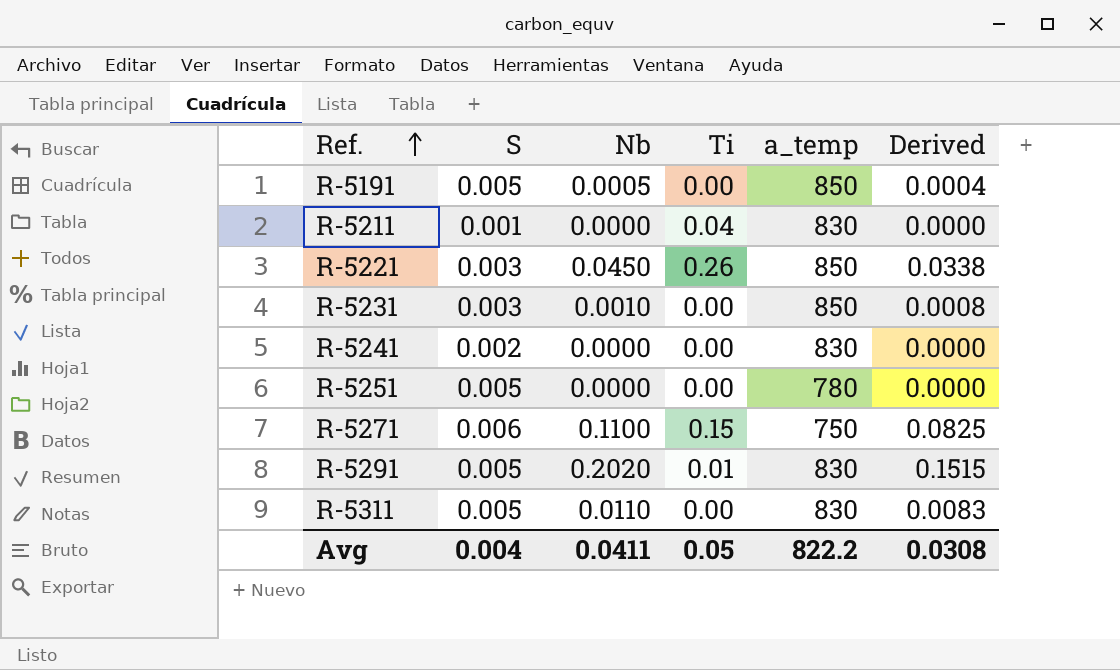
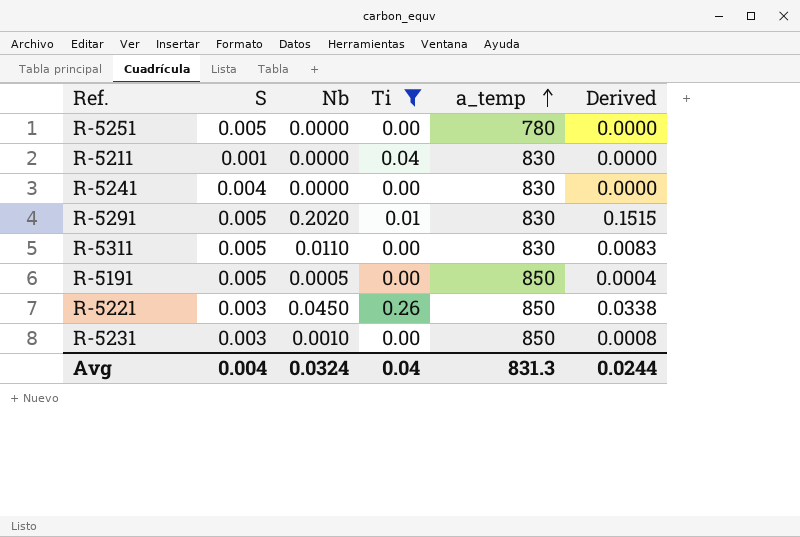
filter: none -> Ti != 0.15
row order: Ref. ascending -> a_temp ascending
R-5241 | S: 0.002 -> 0.004
Avg | Nb: 0.0411 -> 0.0324
Avg | Ti: 0.05 -> 0.04
Avg | a_temp: 822.2 -> 831.3
Avg | Derived: 0.0308 -> 0.0244

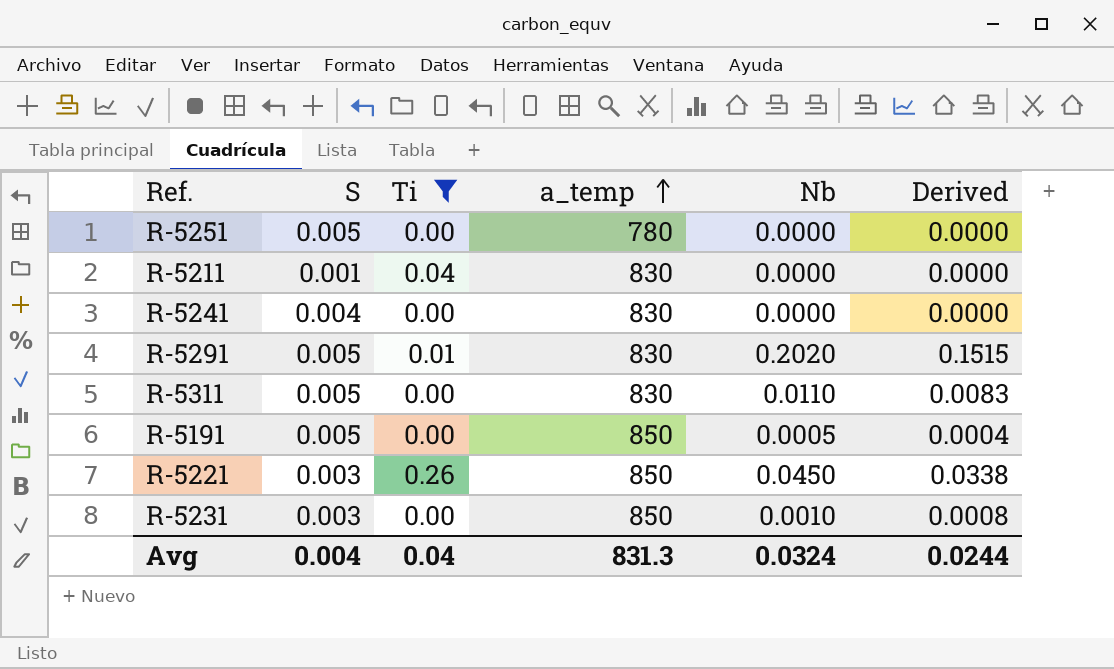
column Nb | position: 3 -> 5

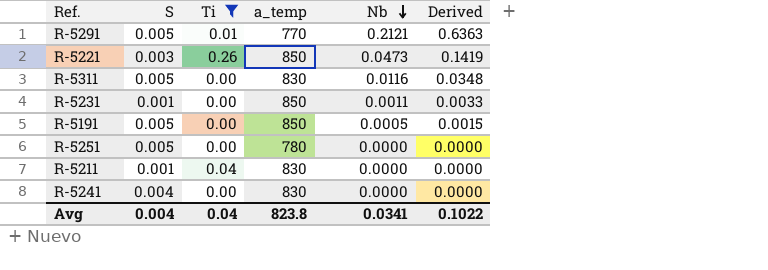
row order: a_temp ascending -> Nb descending
column Derived | formula: [Nb] * 0.75 -> [Nb] * 3
R-5291 | a_temp: 830 -> 770
R-5291 | Nb: 0.2020 -> 0.2121
R-5221 | Nb: 0.0450 -> 0.0473
R-5311 | Nb: 0.0110 -> 0.0116
R-5231 | S: 0.003 -> 0.001
R-5231 | Nb: 0.0010 -> 0.0011
Avg | a_temp: 831.3 -> 823.8
Avg | Nb: 0.0324 -> 0.0341
Avg | Derived: 0.0244 -> 0.1022

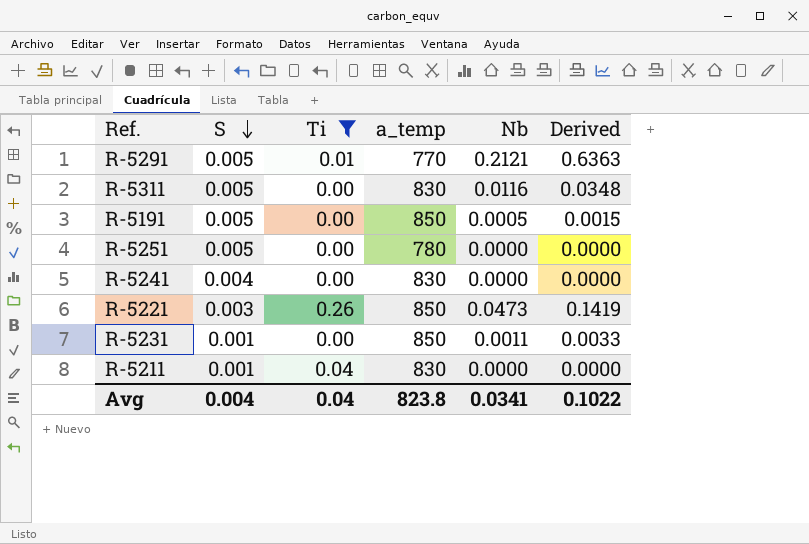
row order: Nb descending -> S descending

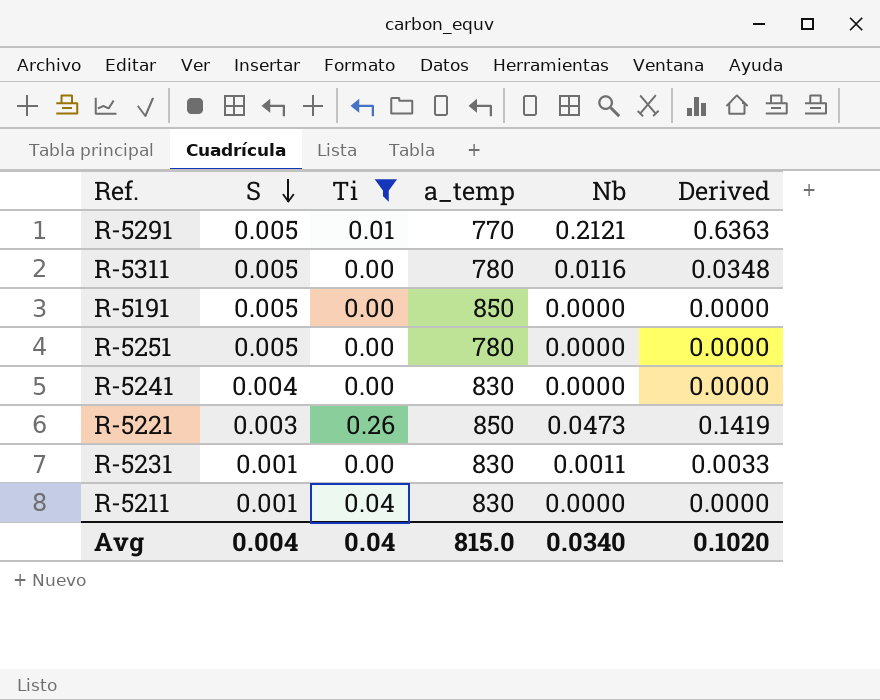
R-5311 | a_temp: 830 -> 780
R-5191 | Nb: 0.0005 -> 0.0000
R-5191 | Derived: 0.0015 -> 0.0000
R-5231 | a_temp: 850 -> 830
Avg | a_temp: 823.8 -> 815.0
Avg | Nb: 0.0341 -> 0.0340
Avg | Derived: 0.1022 -> 0.1020

